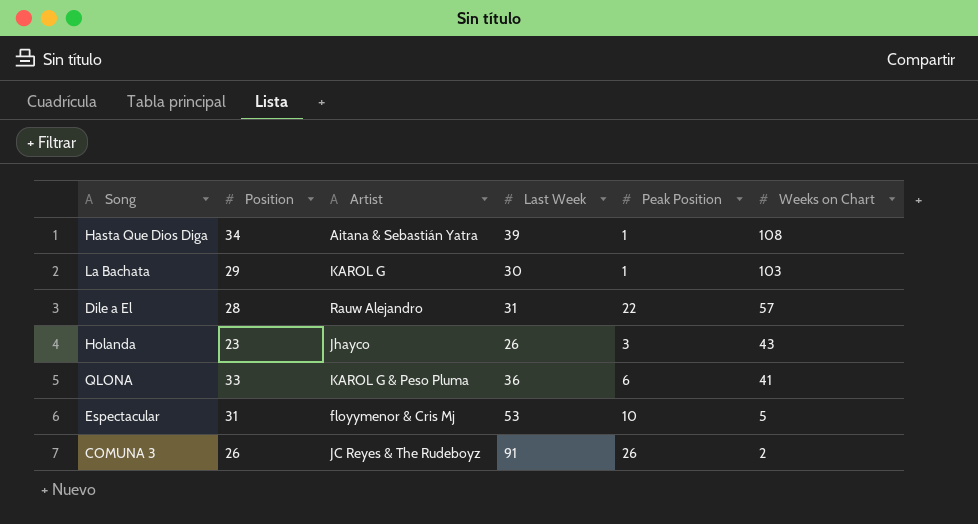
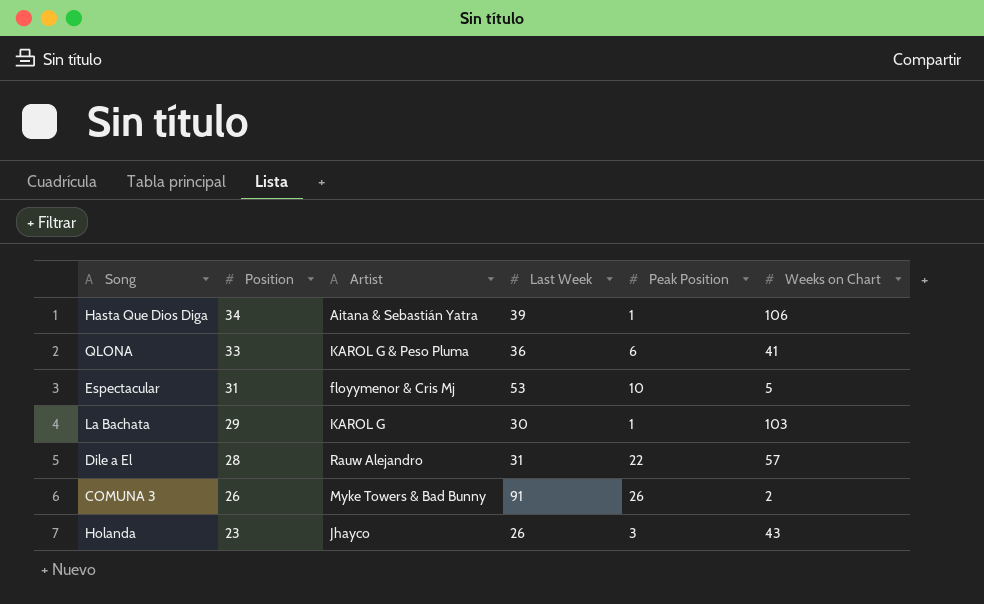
row order: Weeks on Chart descending -> Position descending
Hasta Que Dios Diga | Weeks on Chart: 108 -> 106
COMUNA 3 | Artist: JC Reyes & The Rudeboyz -> Myke Towers & Bad Bunny

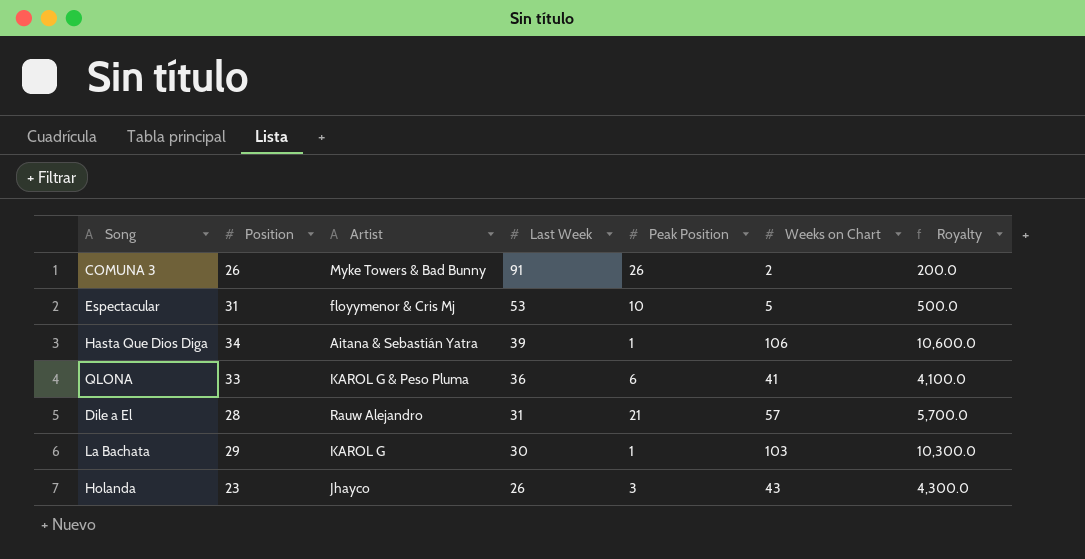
row order: Position descending -> Last Week descending
column Royalty | formula: none -> [Weeks on Chart] * 100
Dile a El | Peak Position: 22 -> 21

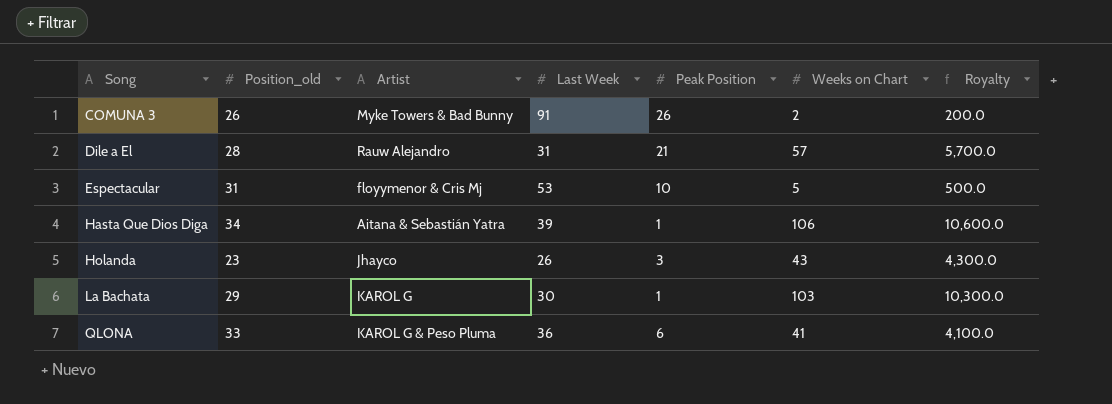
row order: Last Week descending -> Song ascending
column name: Position -> Position_old

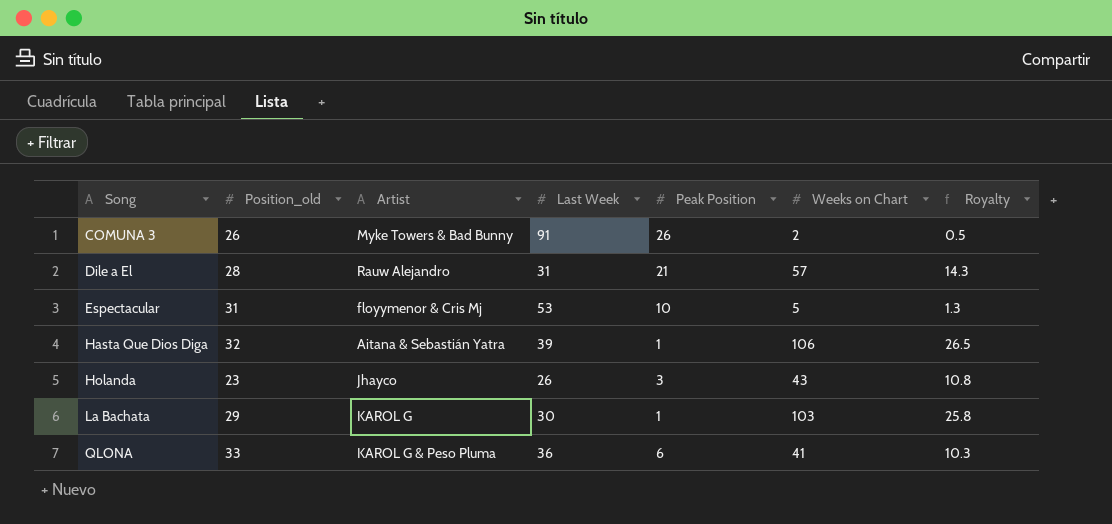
column Royalty | formula: [Weeks on Chart] * 100 -> [Weeks on Chart] * 0.25
Hasta Que Dios Diga | Position_old: 34 -> 32

